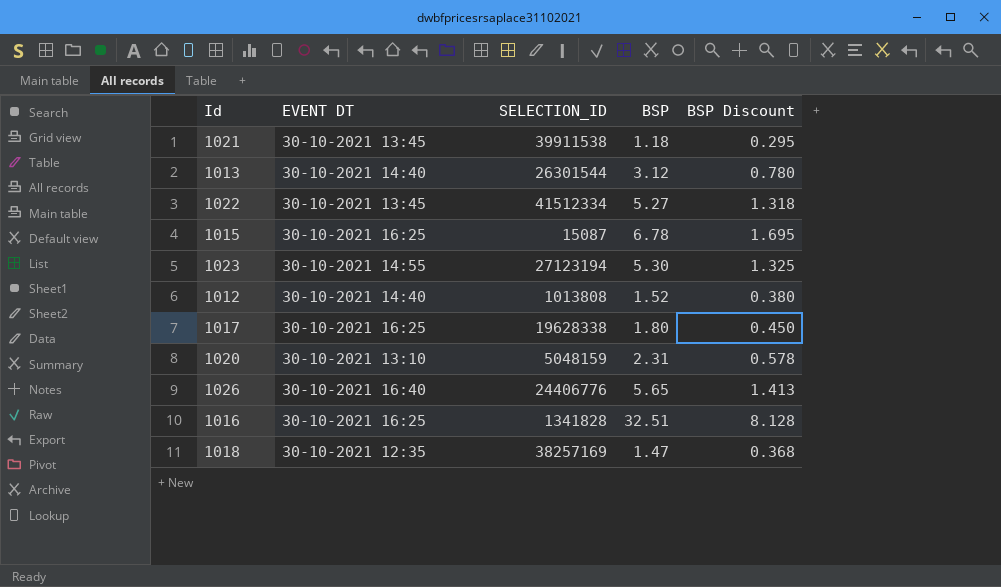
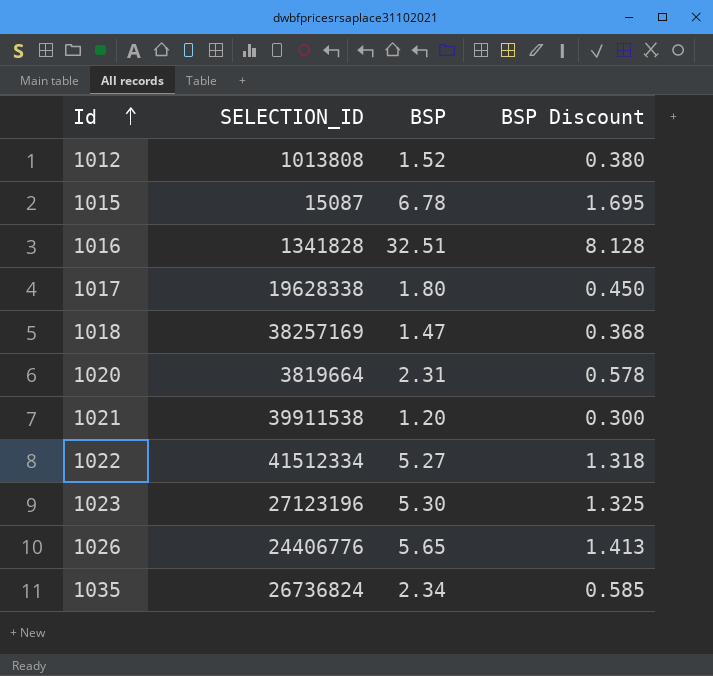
row order: none -> Id ascending
column EVENT DT | position: 2 -> none
row 1013: 30-10-2021 14:40 | 26301544 | 3.12 | 0.780 -> none
1020 | SELECTION_ID: 5048159 -> 3819664
1021 | BSP: 1.18 -> 1.20
1021 | BSP Discount: 0.295 -> 0.300
1023 | SELECTION_ID: 27123194 -> 27123196
row 1035: none -> 26736824 | 2.34 | 0.585

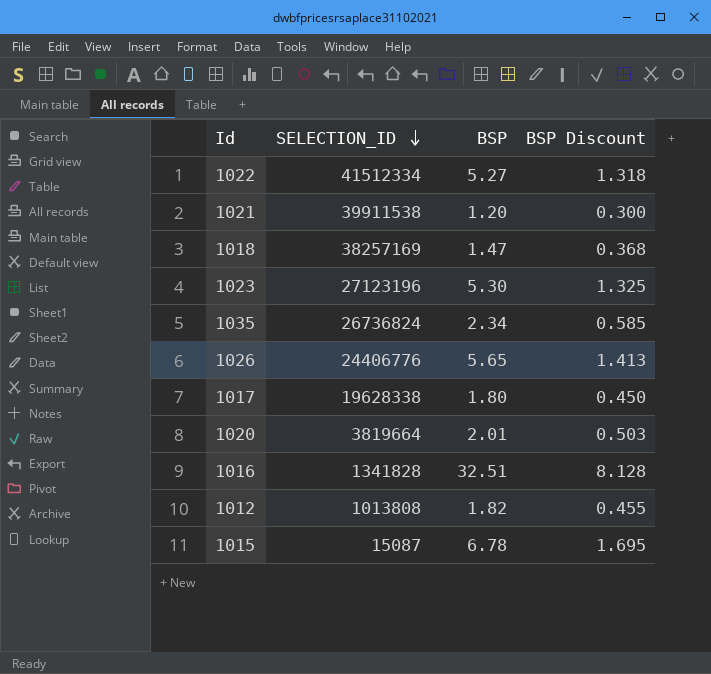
row order: Id ascending -> SELECTION_ID descending
1020 | BSP: 2.31 -> 2.01
1020 | BSP Discount: 0.578 -> 0.503
1012 | BSP: 1.52 -> 1.82
1012 | BSP Discount: 0.380 -> 0.455

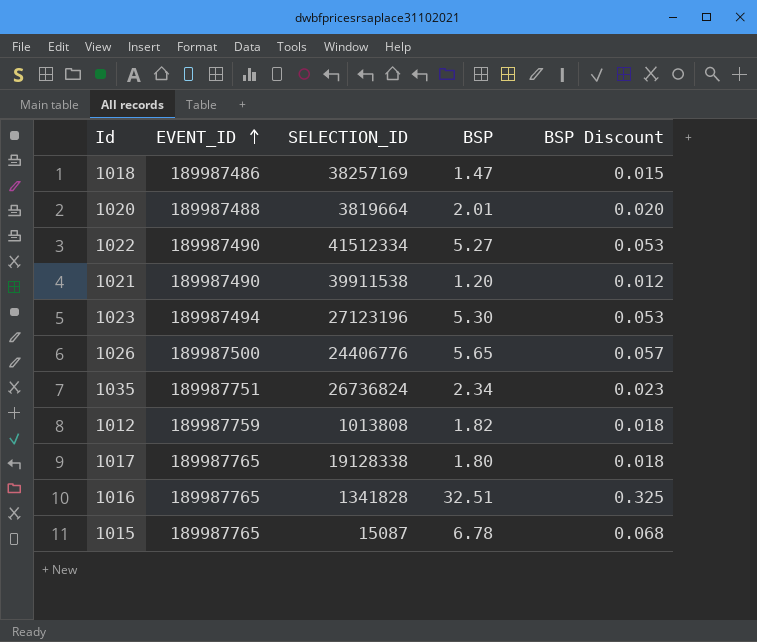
row order: SELECTION_ID descending -> EVENT_ID ascending
column EVENT_ID | position: none -> 2
column BSP Discount | formula: [BSP] * 0.25 -> [BSP] * 0.01
1017 | SELECTION_ID: 19628338 -> 19128338

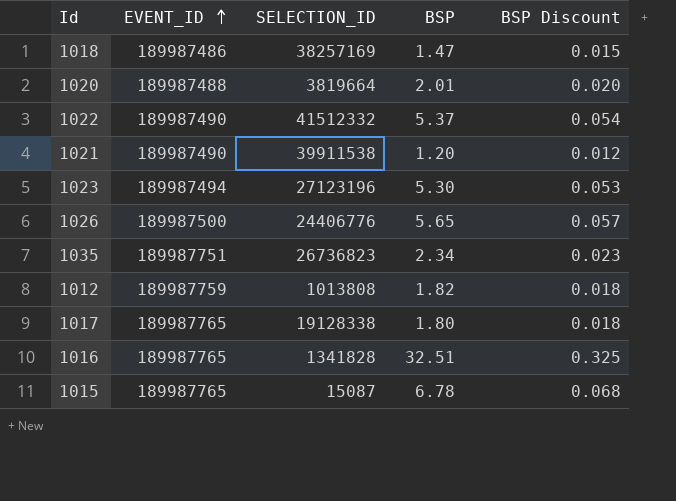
1022 | SELECTION_ID: 41512334 -> 41512332
1022 | BSP: 5.27 -> 5.37
1022 | BSP Discount: 0.053 -> 0.054
1035 | SELECTION_ID: 26736824 -> 26736823

